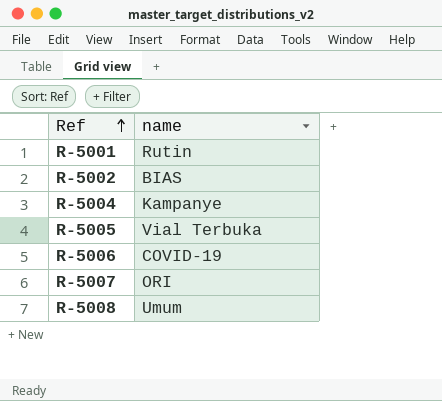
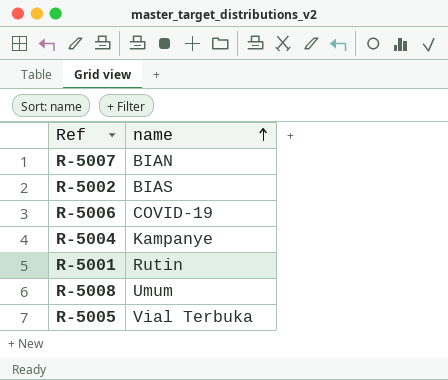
row order: Ref ascending -> name ascending
R-5007 | name: ORI -> BIAN

